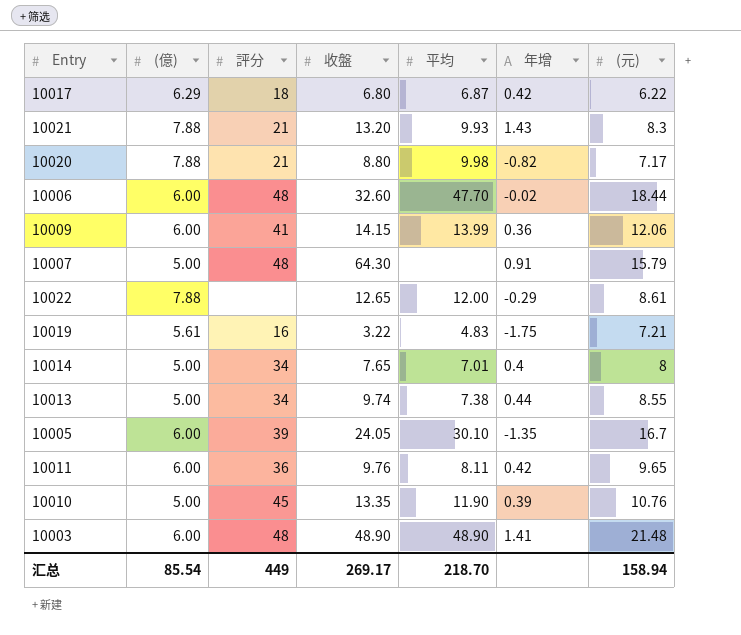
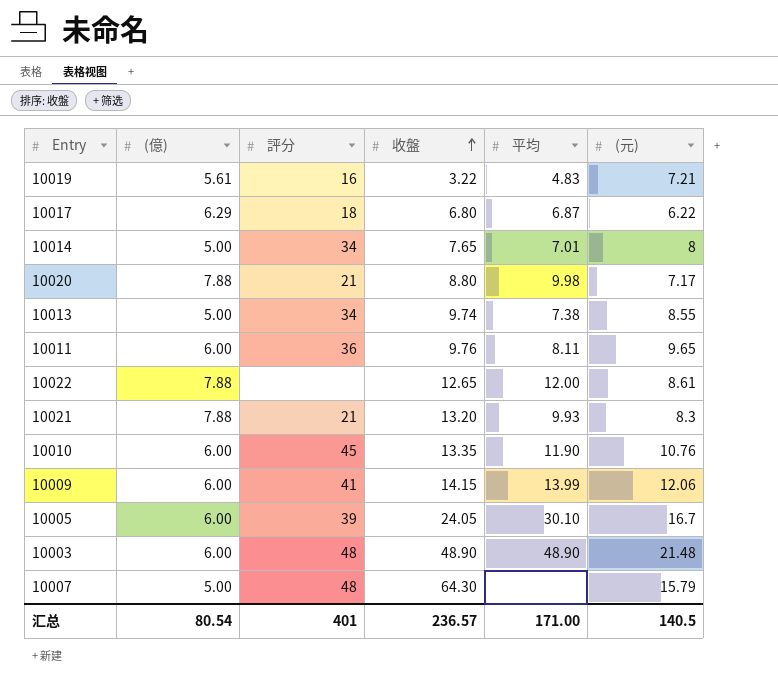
row order: none -> 收盤 ascending
column 年增 | position: 6 -> none
row 10006: 6.00 | 48 | 32.60 | 47.70 | -0.02 | 18.44 -> none
10010 | (億): 5.00 -> 6.00
汇总 | (億): 85.54 -> 80.54
汇总 | 評分: 449 -> 401
汇总 | 收盤: 269.17 -> 236.57
汇总 | 平均: 218.70 -> 171.00
汇总 | (元): 158.94 -> 140.5

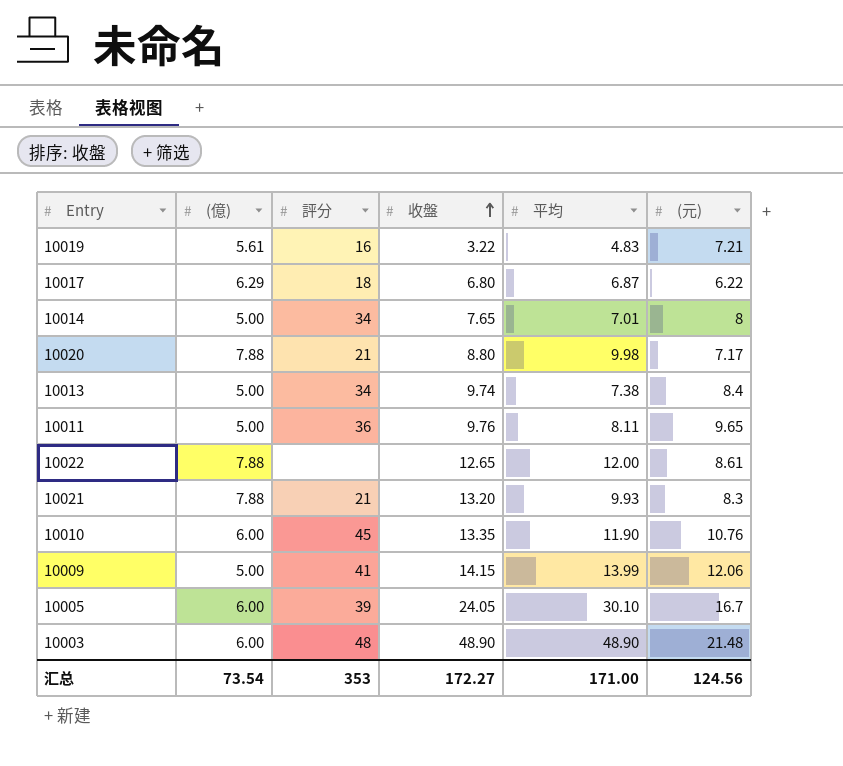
row 10007: 5.00 | 48 | 64.30 | none | 15.79 -> none
10013 | (元): 8.55 -> 8.4
10011 | (億): 6.00 -> 5.00
10009 | (億): 6.00 -> 5.00
汇总 | (億): 80.54 -> 73.54
汇总 | 評分: 401 -> 353
汇总 | 收盤: 236.57 -> 172.27
汇总 | (元): 140.5 -> 124.56

